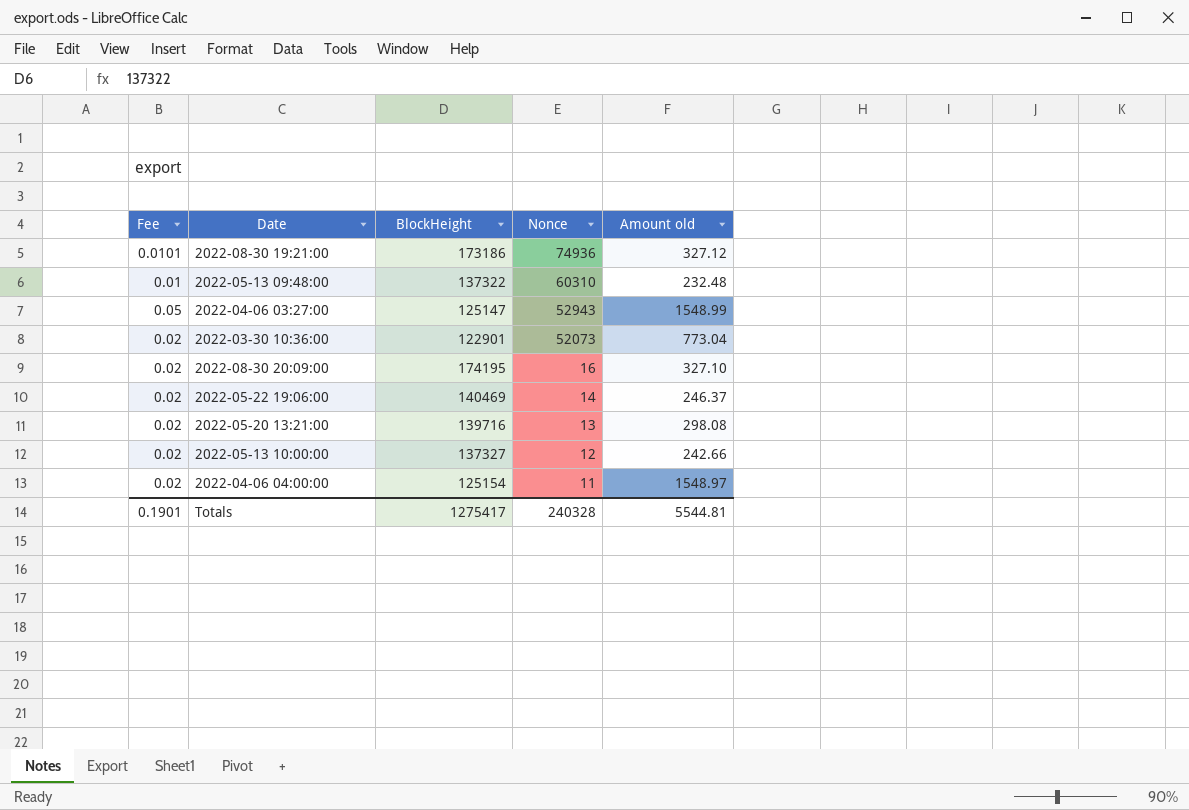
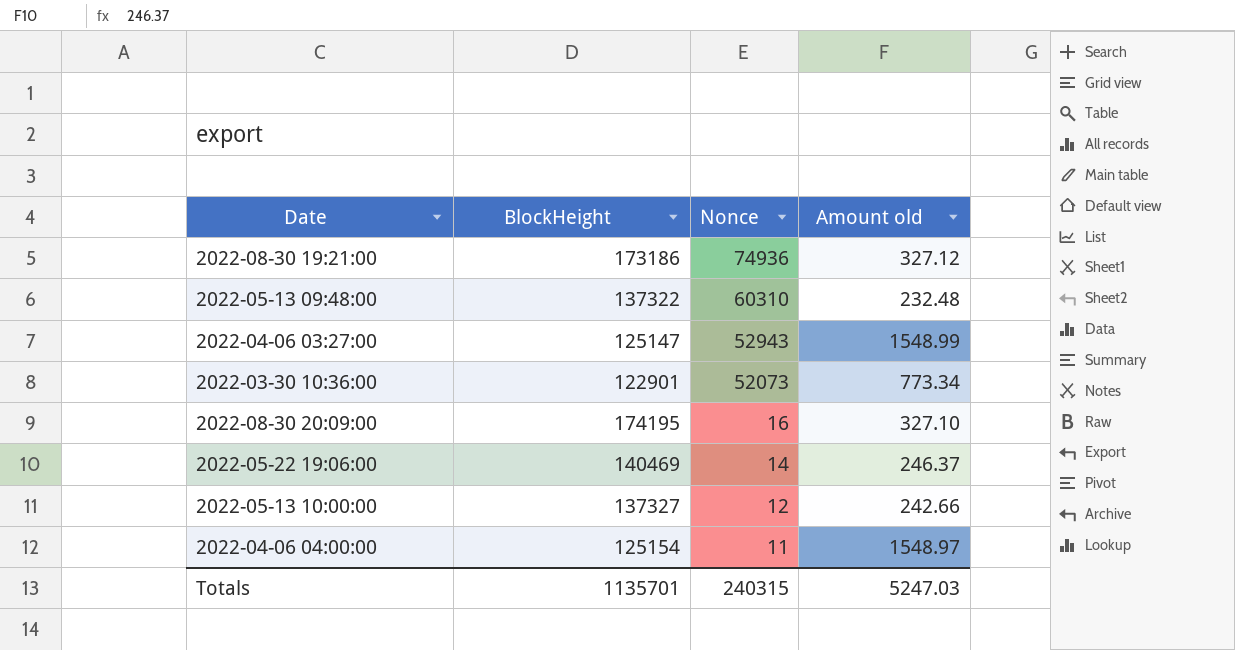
column Fee | position: 1 -> none
row 2022-05-20 13:21:00: 0.02 | 139716 | 13 | 298.08 -> none
2022-03-30 10:36:00 | Amount old: 773.04 -> 773.34
Totals | BlockHeight: 1275417 -> 1135701
Totals | Nonce: 240328 -> 240315
Totals | Amount old: 5544.81 -> 5247.03

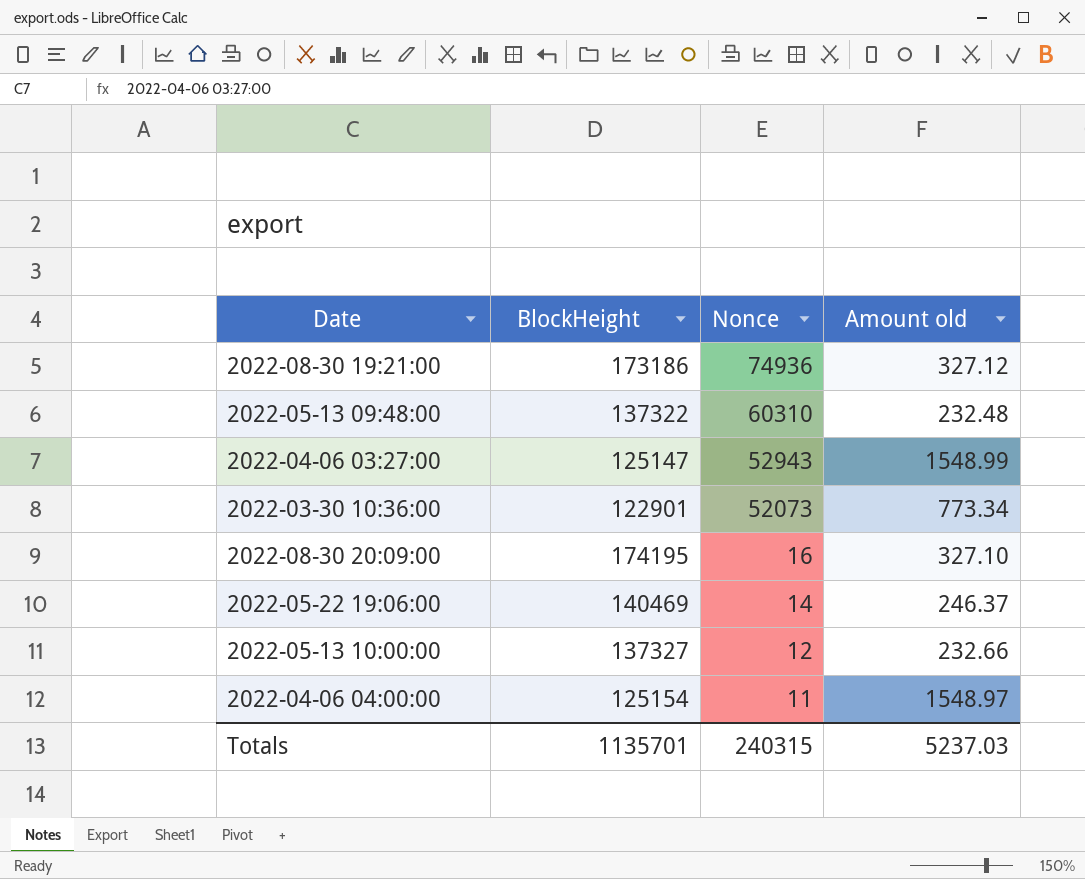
2022-05-13 10:00:00 | Amount old: 242.66 -> 232.66
Totals | Amount old: 5247.03 -> 5237.03

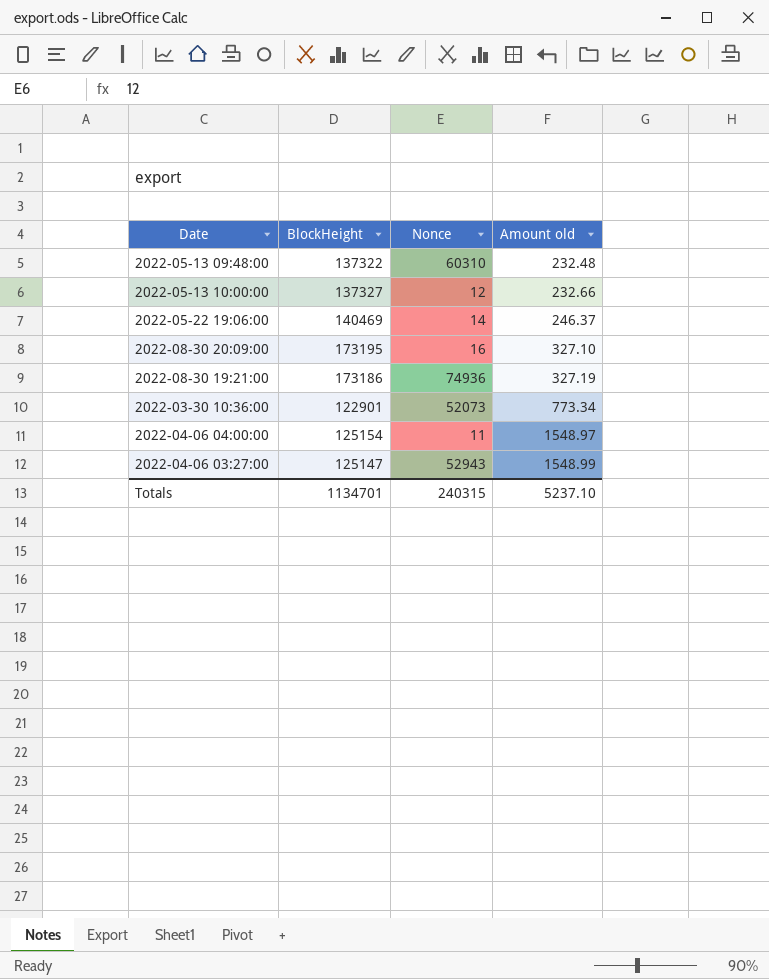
row order: Nonce descending -> Amount old ascending
2022-08-30 20:09:00 | BlockHeight: 174195 -> 173195
2022-08-30 19:21:00 | Amount old: 327.12 -> 327.19
Totals | BlockHeight: 1135701 -> 1134701
Totals | Amount old: 5237.03 -> 5237.10

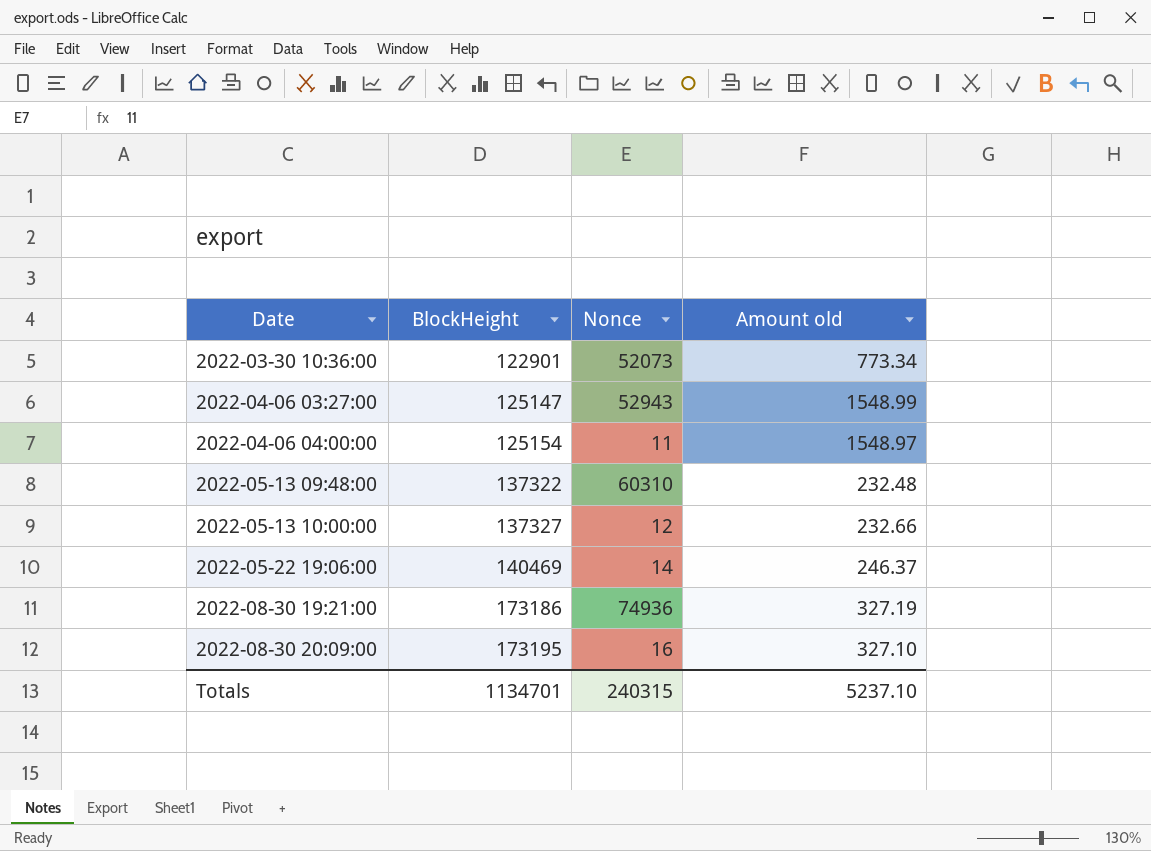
row order: Amount old ascending -> Date ascending

